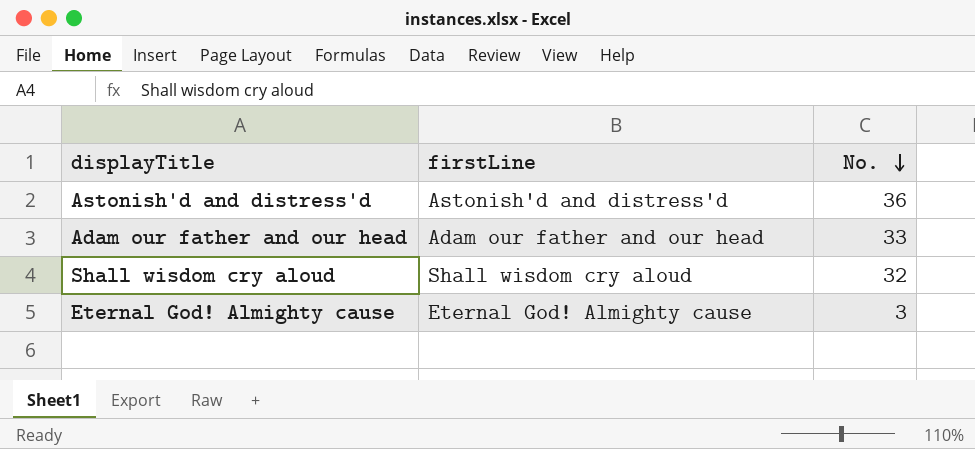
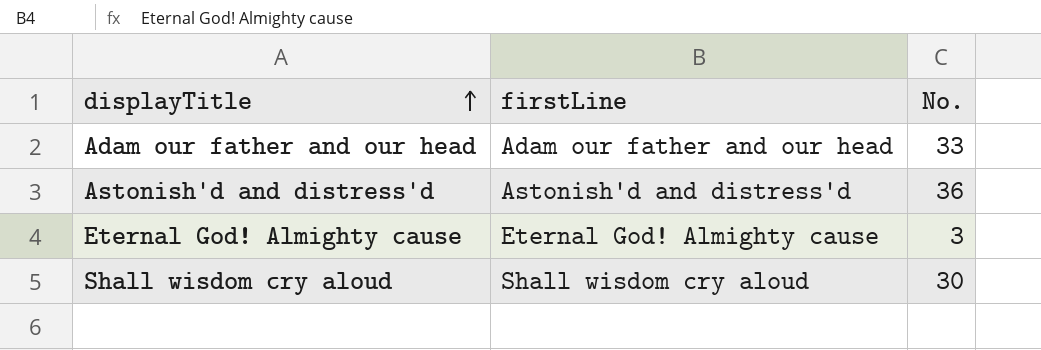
row order: No. descending -> displayTitle ascending
Shall wisdom cry aloud | No.: 32 -> 30

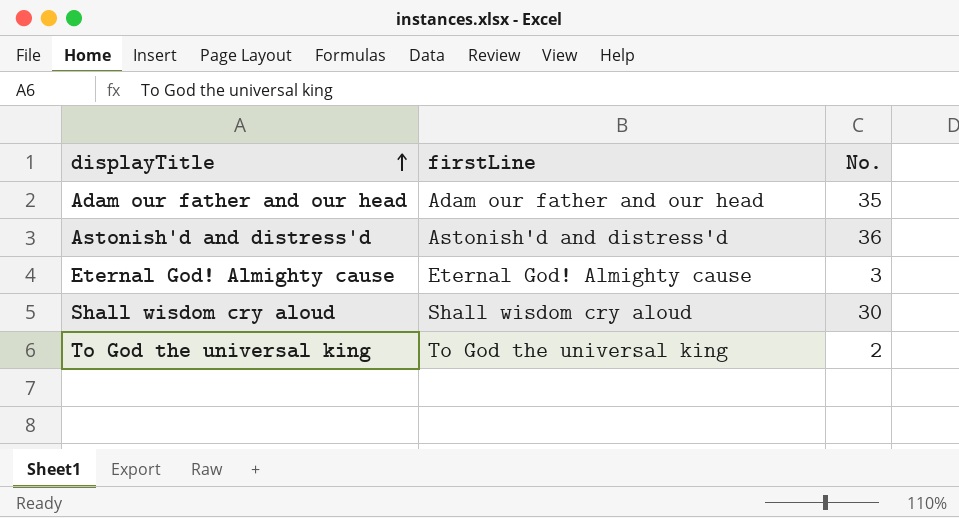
Adam our father and our head | No.: 33 -> 35
row To God the universal king: none -> To God the universal king | 2

